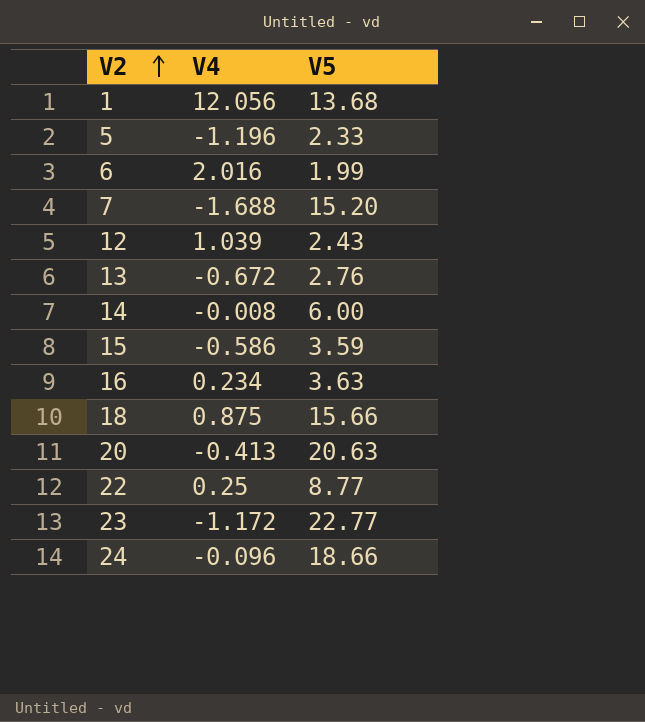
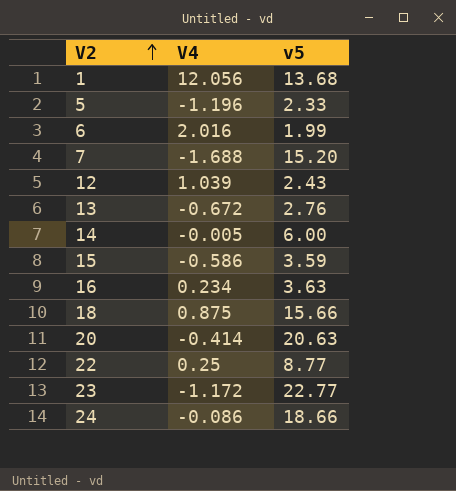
column name: V5 -> v5
14 | V4: -0.008 -> -0.005
20 | V4: -0.413 -> -0.414
24 | V4: -0.096 -> -0.086

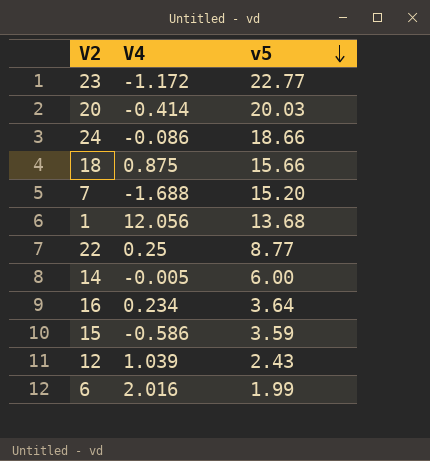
row order: V2 ascending -> v5 descending
row 5: -1.196 | 2.33 -> none
row 13: -0.672 | 2.76 -> none
20 | v5: 20.63 -> 20.03
16 | v5: 3.63 -> 3.64

